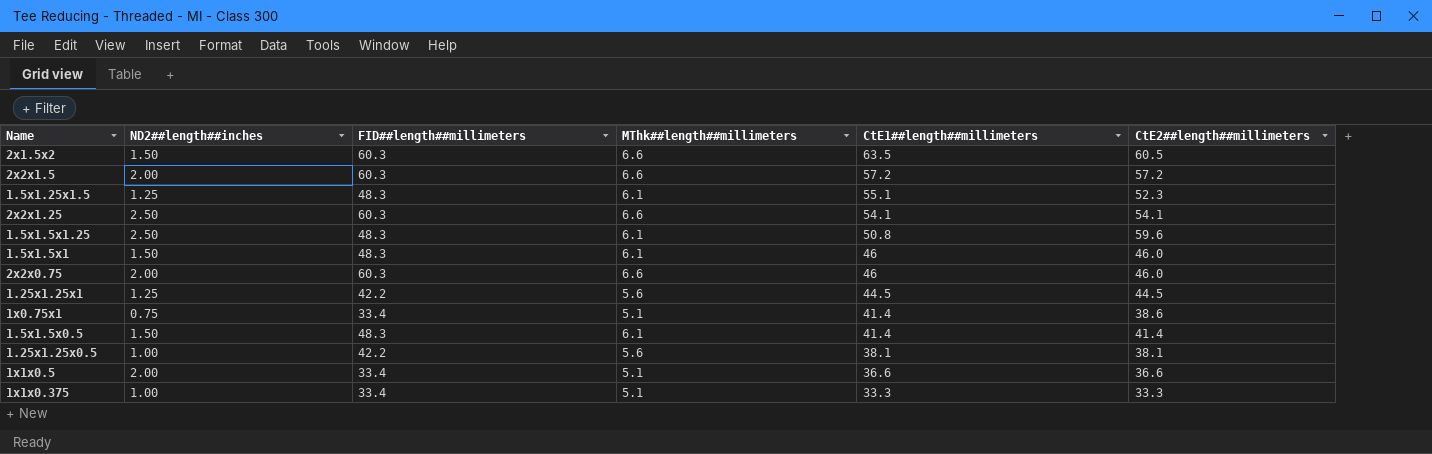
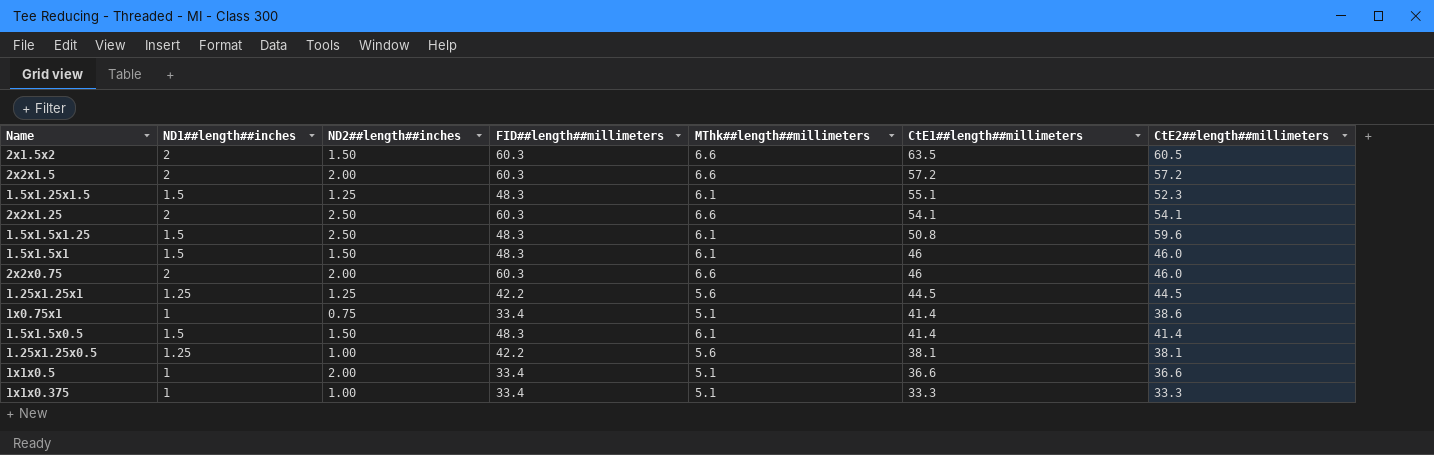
column ND1##length##inches | position: none -> 2

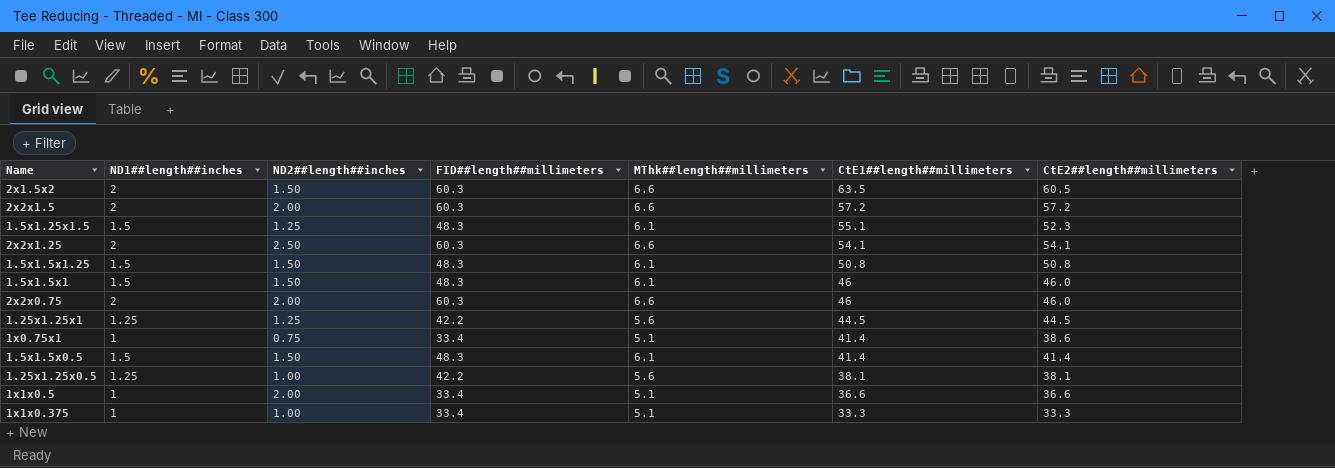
1.5x1.5x1.25 | ND2##length##inches: 2.50 -> 1.50
1.5x1.5x1.25 | CtE2##length##millimeters: 59.6 -> 50.8

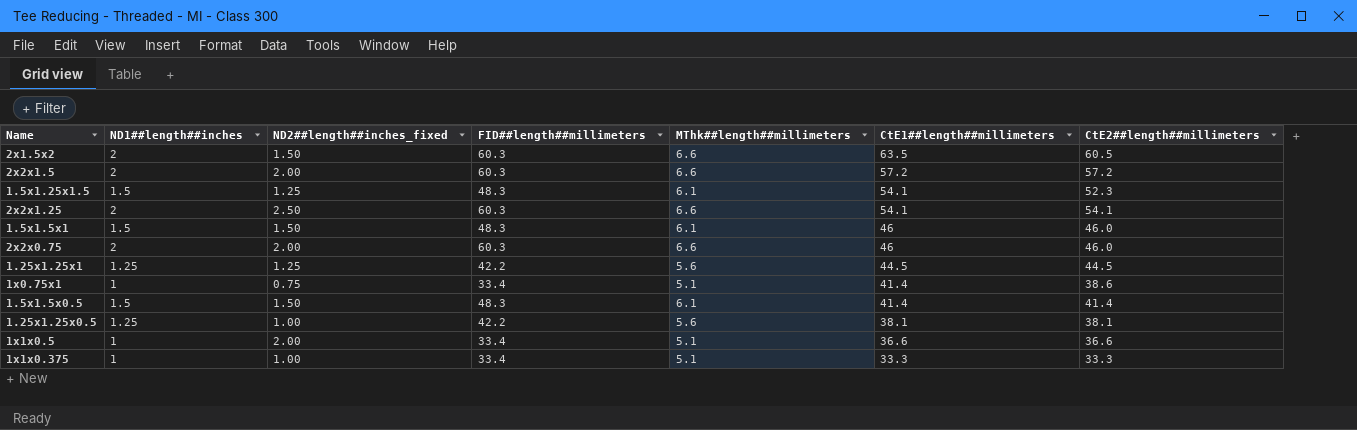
column name: ND2##length##inches -> ND2##length##inches_fixed
row 1.5x1.5x1.25: 1.5 | 1.50 | 48.3 | 6.1 | 50.8 | 50.8 -> none
1.5x1.25x1.5 | CtE1##length##millimeters: 55.1 -> 54.1

